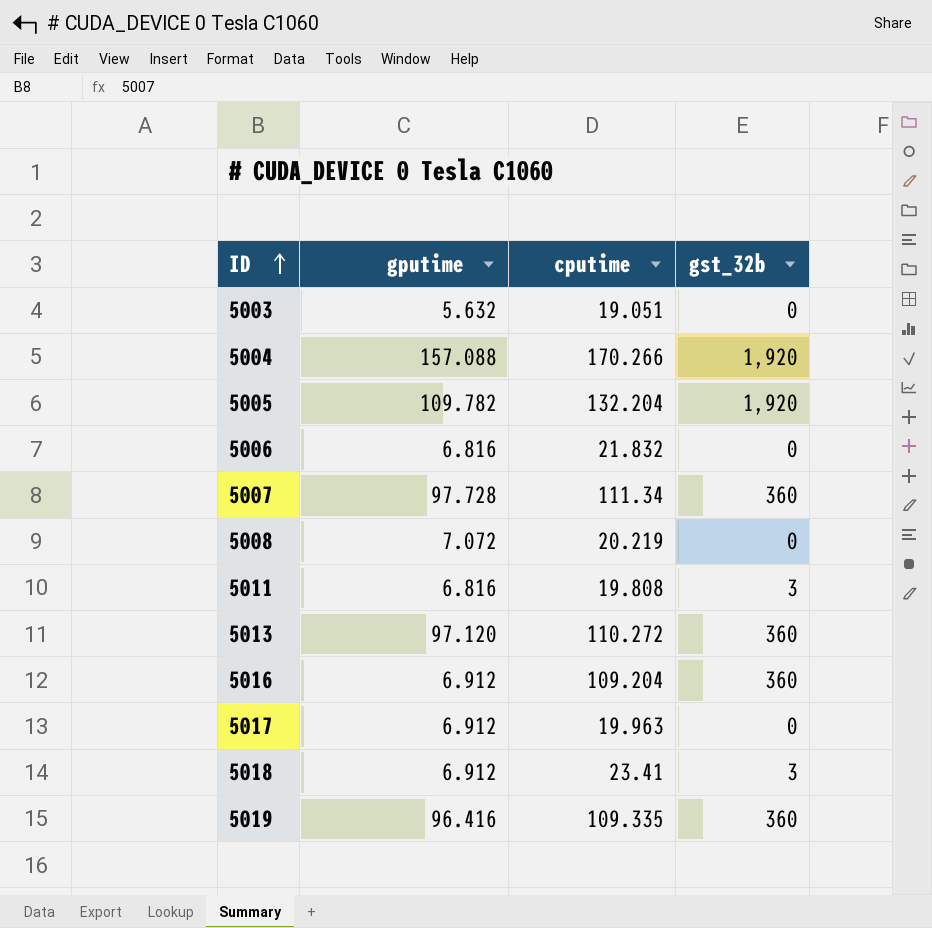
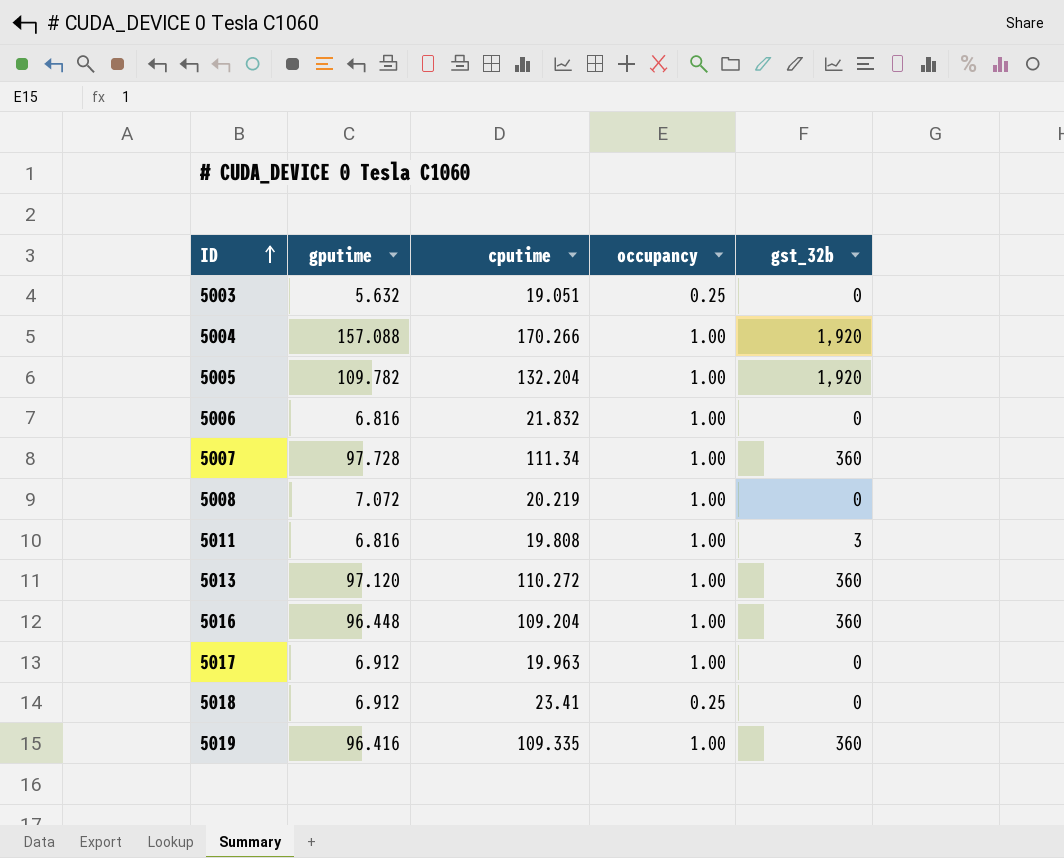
column occupancy | position: none -> 4
5016 | gputime: 6.912 -> 96.448
5018 | gst_32b: 3 -> 0

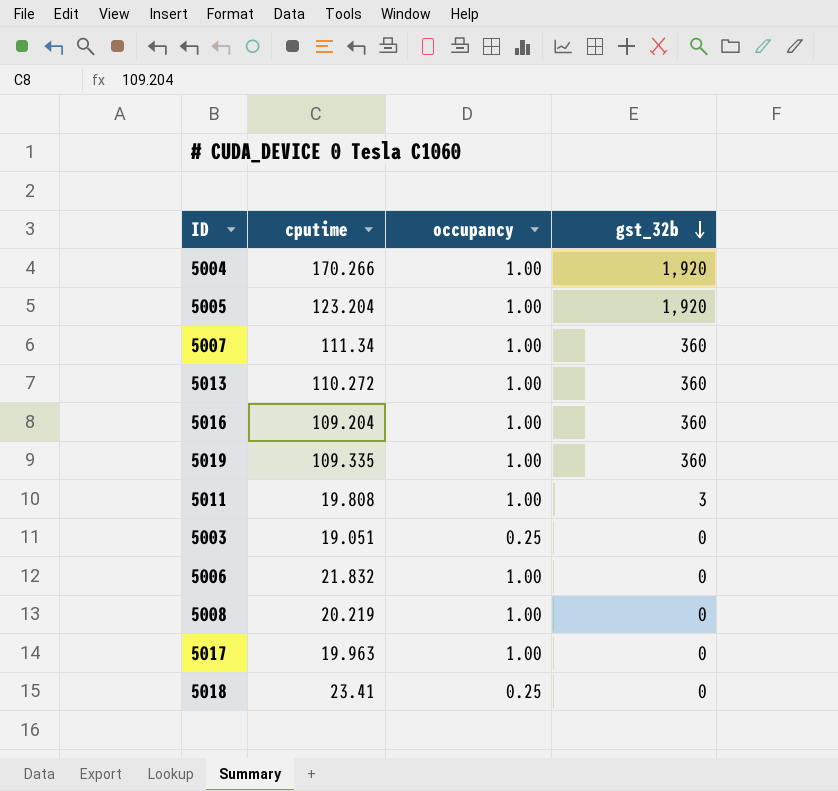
row order: ID ascending -> gst_32b descending
column gputime | position: 2 -> none
5005 | cputime: 132.204 -> 123.204

